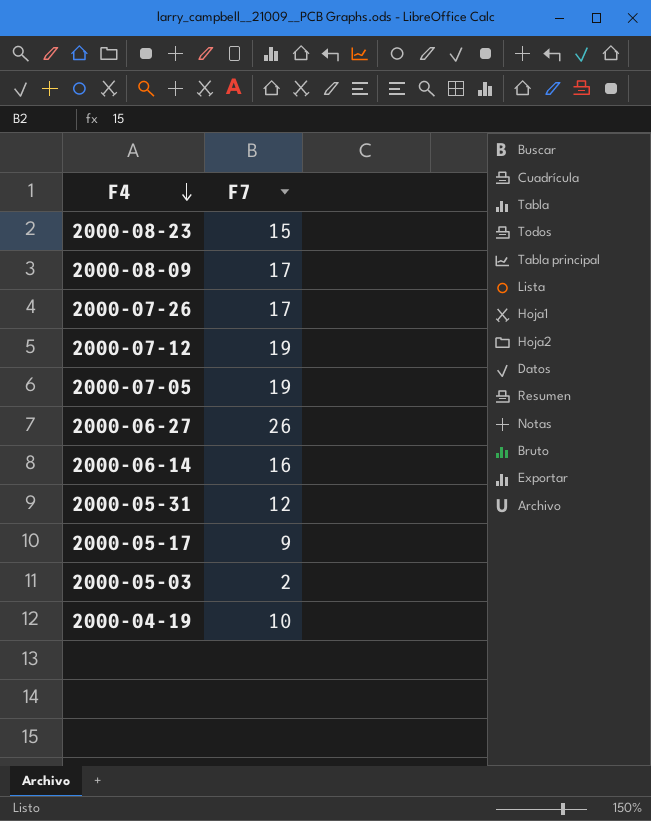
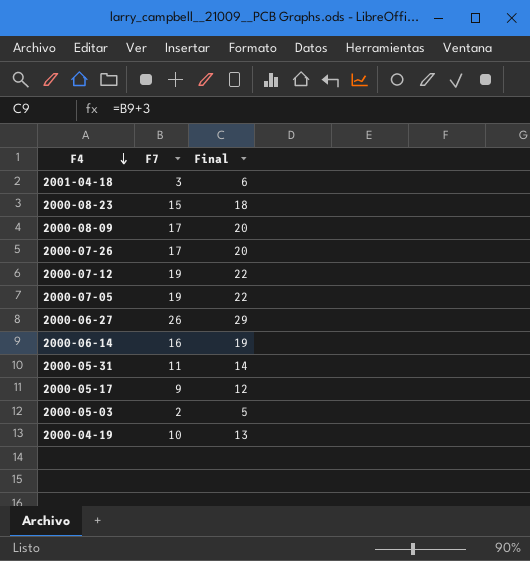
column Final | formula: none -> [F7] + 3
row 2001-04-18: none -> 3 | 6
2000-05-31 | F7: 12 -> 11

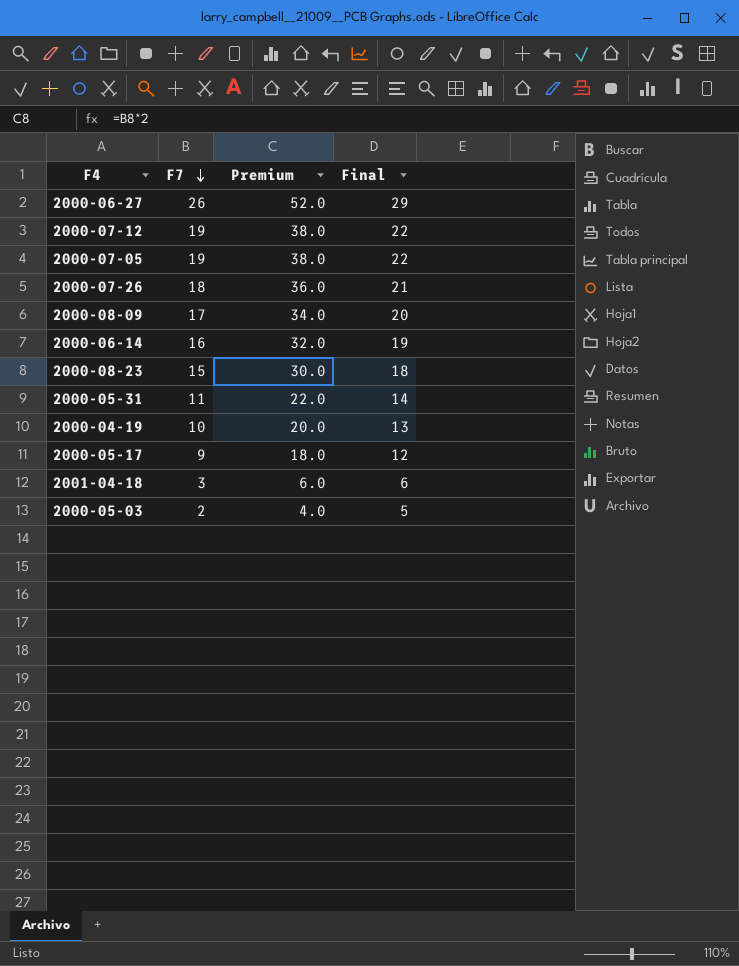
row order: F4 descending -> F7 descending
column Premium | formula: none -> [F7] * 2
2000-07-26 | F7: 17 -> 18
2000-07-26 | Final: 20 -> 21

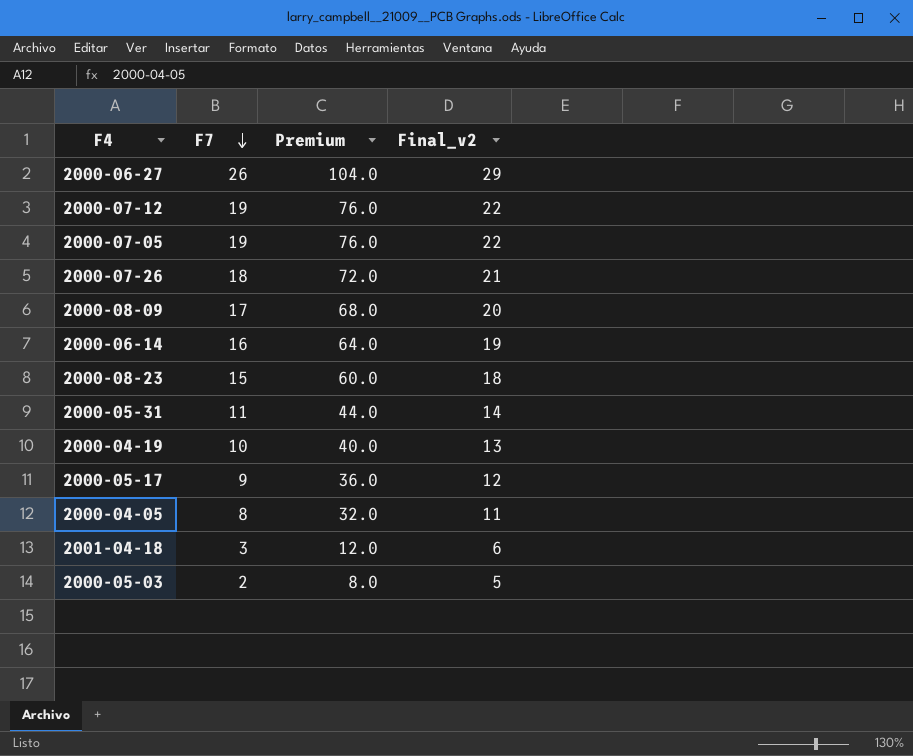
column Premium | formula: [F7] * 2 -> [F7] * 4
column name: Final -> Final_v2
row 2000-04-05: none -> 8 | 32.0 | 11

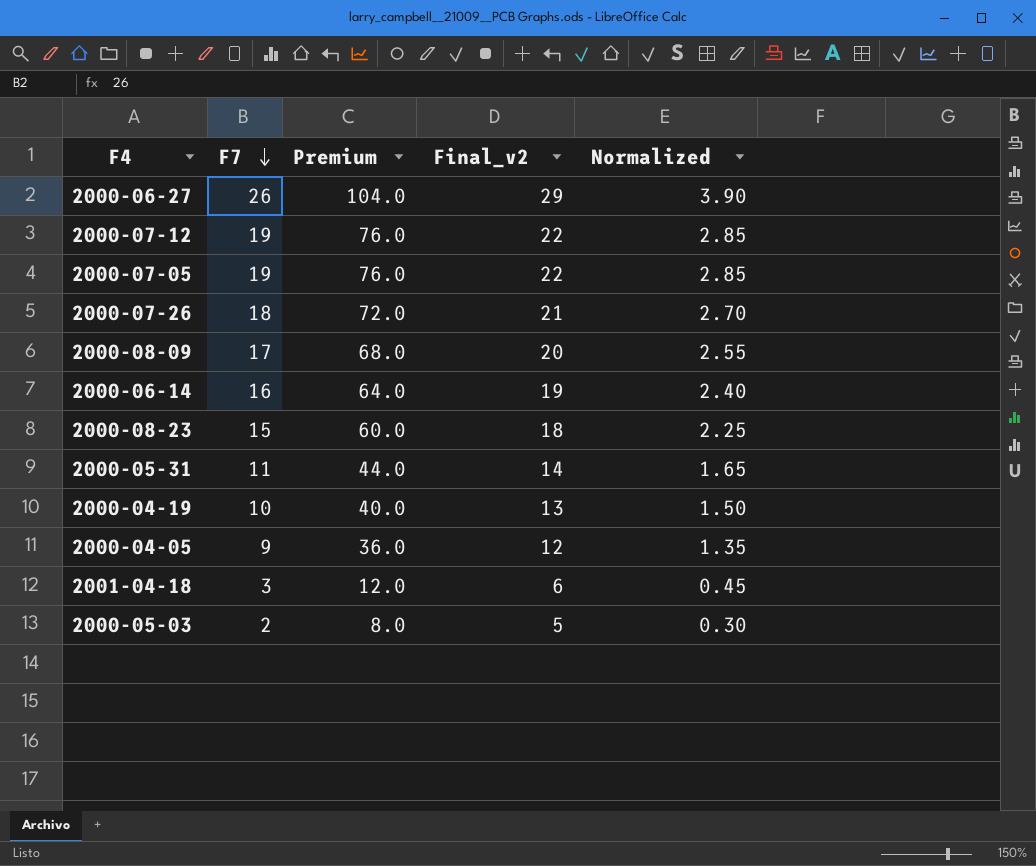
column Normalized | formula: none -> [F7] * 0.15
row 2000-05-17: 9 | 36.0 | 12 -> none
2000-04-05 | F7: 8 -> 9
2000-04-05 | Premium: 32.0 -> 36.0
2000-04-05 | Final_v2: 11 -> 12

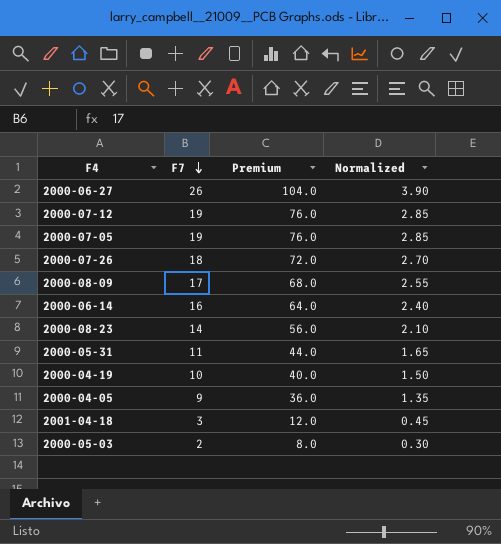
column Final_v2 | formula: [F7] + 3 -> none
2000-08-23 | F7: 15 -> 14
2000-08-23 | Premium: 60.0 -> 56.0
2000-08-23 | Normalized: 2.25 -> 2.10

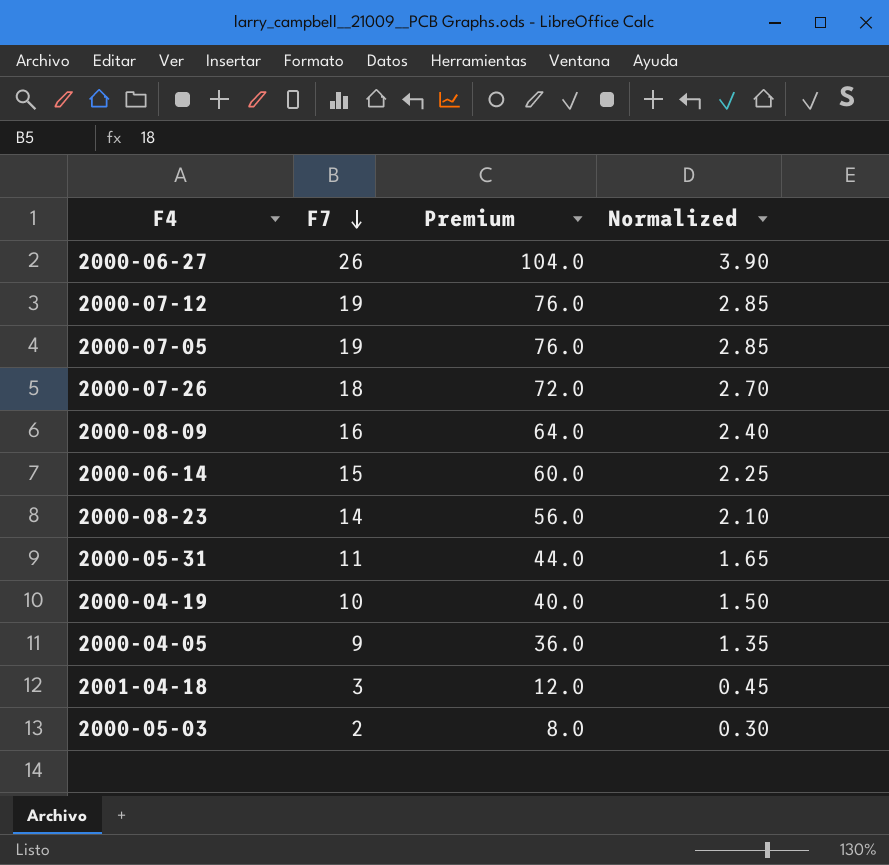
2000-08-09 | F7: 17 -> 16
2000-08-09 | Premium: 68.0 -> 64.0
2000-08-09 | Normalized: 2.55 -> 2.40
2000-06-14 | F7: 16 -> 15
2000-06-14 | Premium: 64.0 -> 60.0
2000-06-14 | Normalized: 2.40 -> 2.25

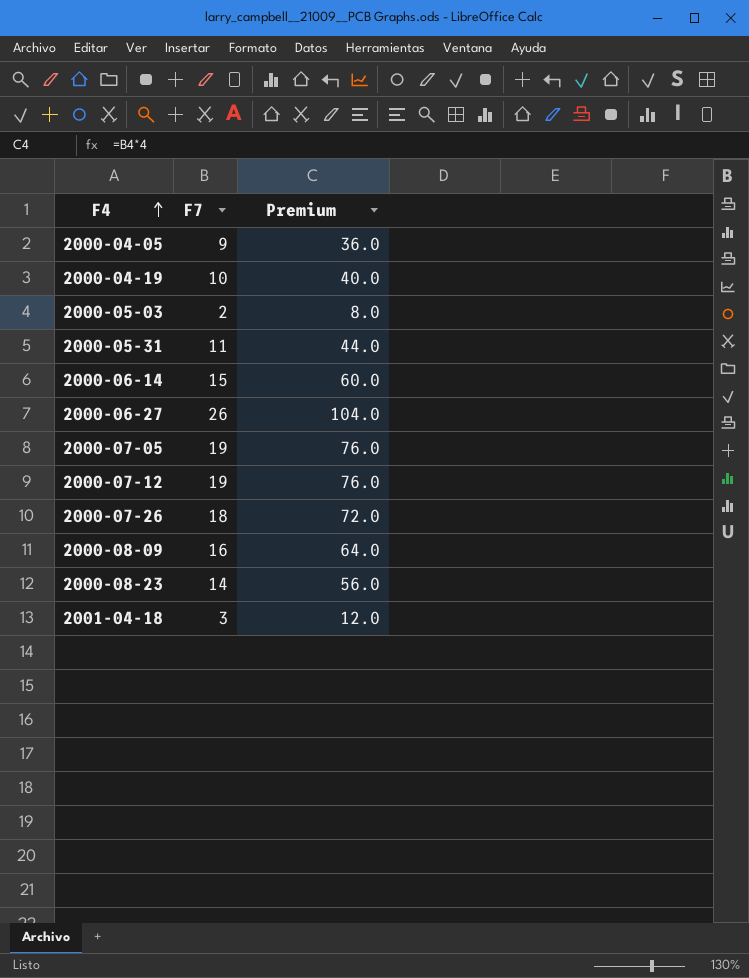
row order: F7 descending -> F4 ascending
column Normalized | formula: [F7] * 0.15 -> none

